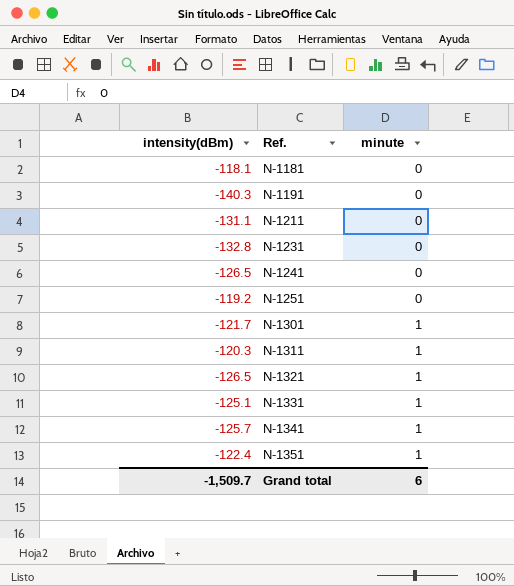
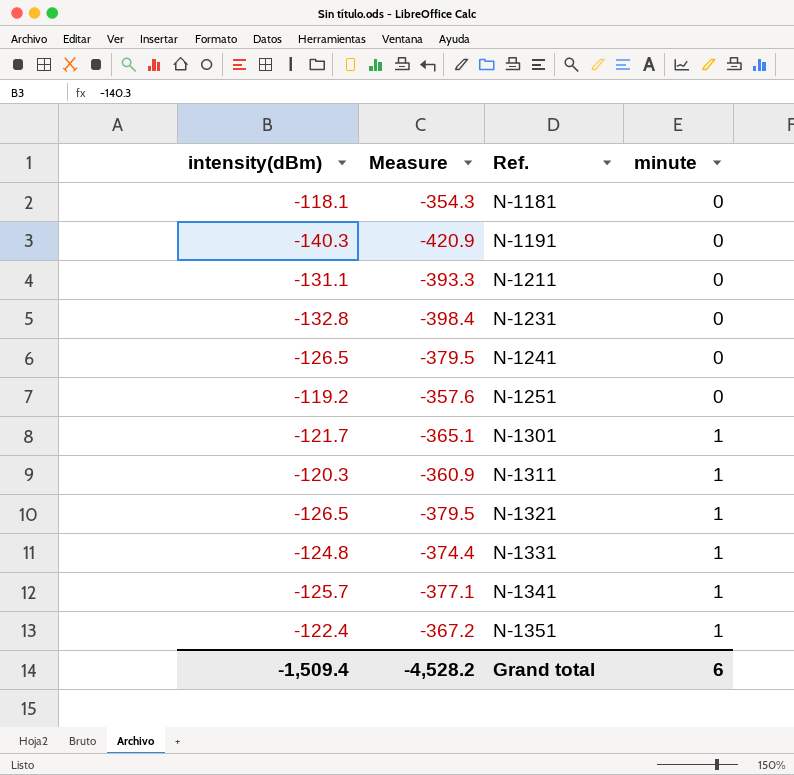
column Measure | formula: none -> [intensity(dBm)] * 3
N-1331 | intensity(dBm): -125.1 -> -124.8
Grand total | intensity(dBm): -1,509.7 -> -1,509.4

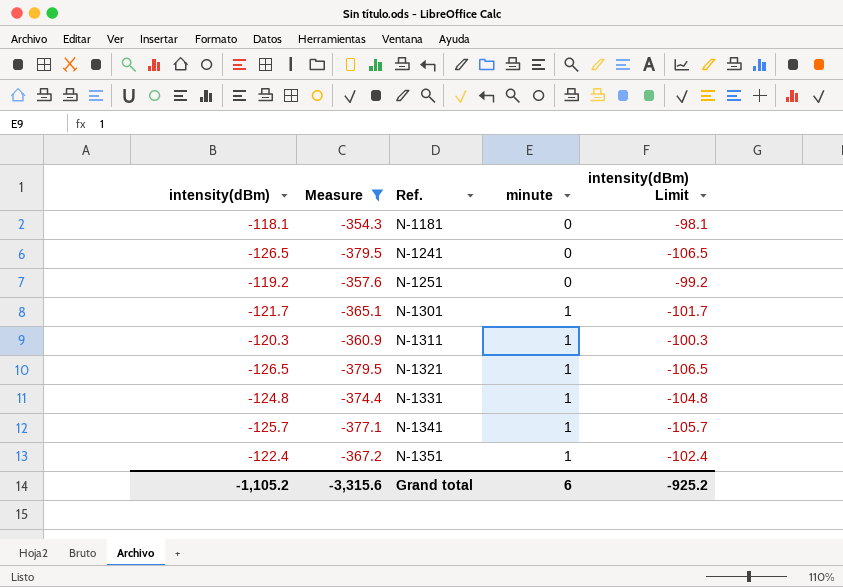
filter: none -> Measure >= -379.5
column intensity(dBm) Limit | formula: none -> [intensity(dBm)] + 20
Grand total | intensity(dBm): -1,509.4 -> -1,105.2
Grand total | Measure: -4,528.2 -> -3,315.6

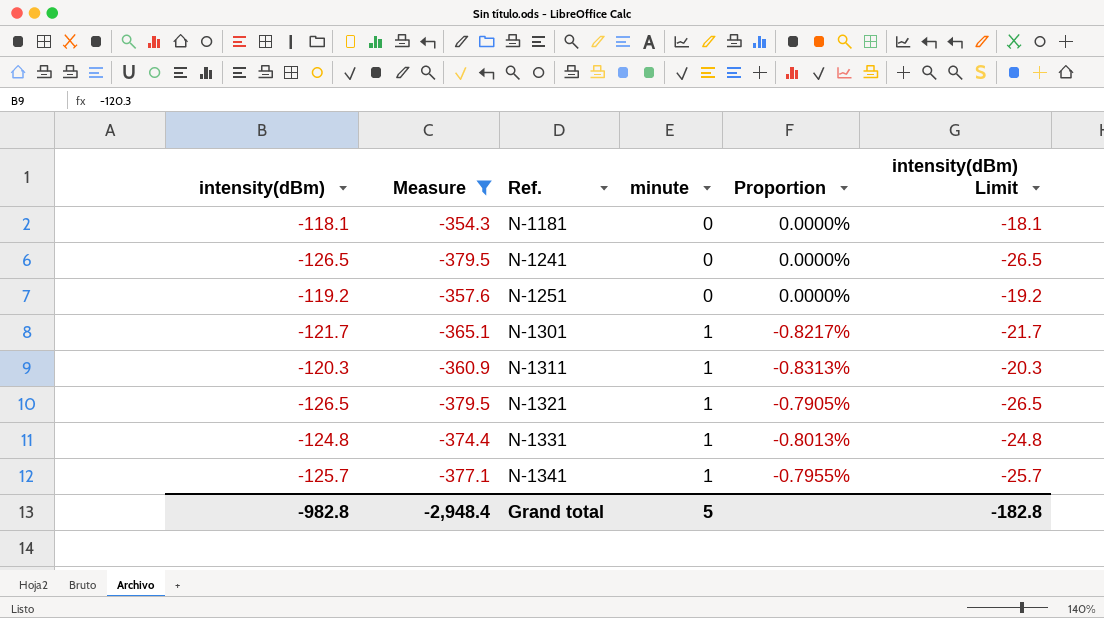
column Proportion | formula: none -> [minute] / [intensity(dBm)]
column intensity(dBm) Limit | formula: [intensity(dBm)] + 20 -> [intensity(dBm)] + 100
row N-1351: -122.4 | -367.2 | 1 | -102.4 -> none
Grand total | intensity(dBm): -1,105.2 -> -982.8
Grand total | Measure: -3,315.6 -> -2,948.4
Grand total | minute: 6 -> 5
Grand total | intensity(dBm) Limit: -925.2 -> -182.8

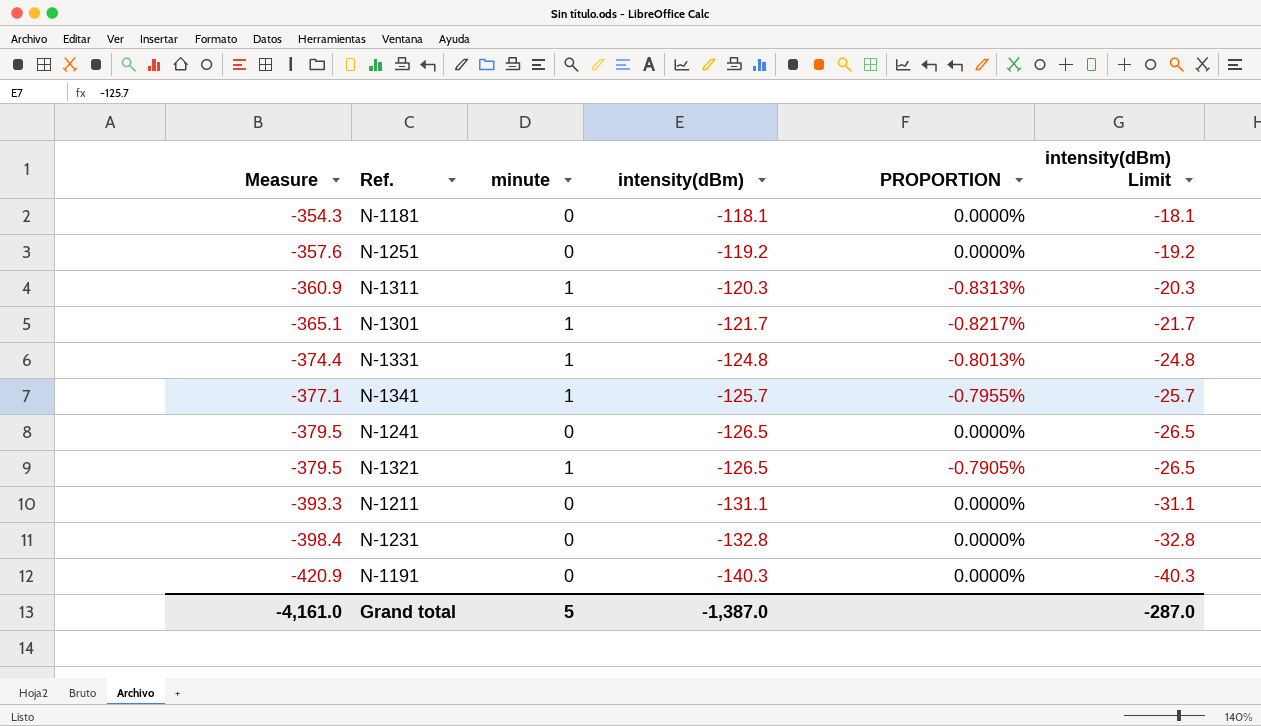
filter: Measure >= -379.5 -> none
row order: Ref. ascending -> Measure descending
column intensity(dBm) | position: 1 -> 4
column name: Proportion -> PROPORTION
Grand total | Measure: -2,948.4 -> -4,161.0
Grand total | intensity(dBm): -982.8 -> -1,387.0
Grand total | intensity(dBm) Limit: -182.8 -> -287.0

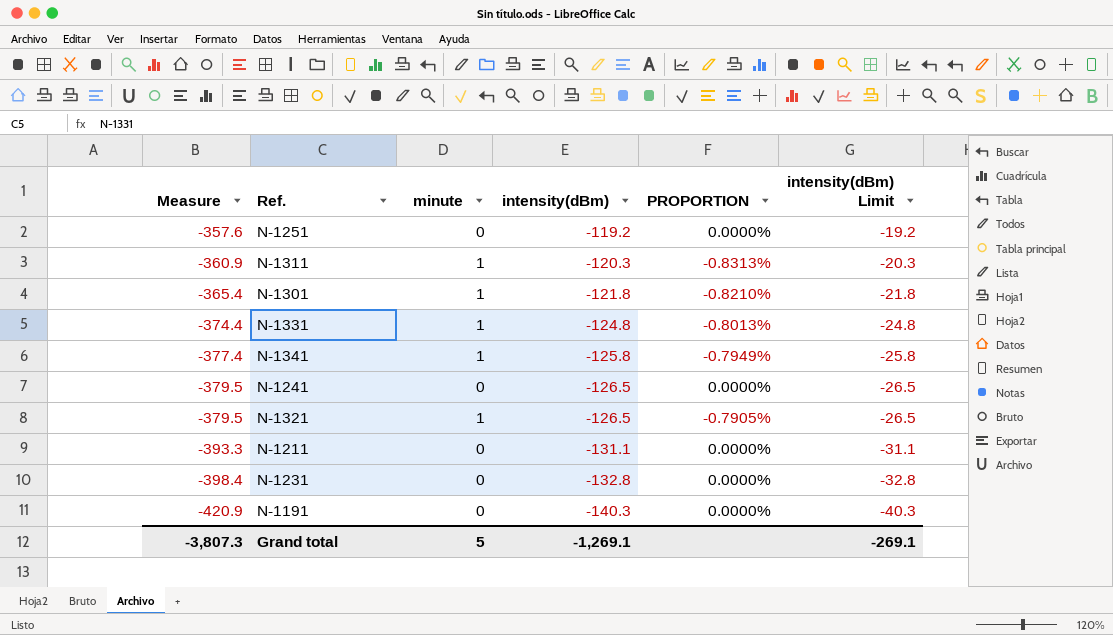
row N-1181: -354.3 | 0 | -118.1 | 0.0000% | -18.1 -> none
N-1301 | Measure: -365.1 -> -365.4
N-1301 | intensity(dBm): -121.7 -> -121.8
N-1301 | PROPORTION: -0.8217% -> -0.8210%
N-1301 | intensity(dBm) Limit: -21.7 -> -21.8
N-1341 | Measure: -377.1 -> -377.4
N-1341 | intensity(dBm): -125.7 -> -125.8
N-1341 | PROPORTION: -0.7955% -> -0.7949%
N-1341 | intensity(dBm) Limit: -25.7 -> -25.8
Grand total | Measure: -4,161.0 -> -3,807.3
Grand total | intensity(dBm): -1,387.0 -> -1,269.1
Grand total | intensity(dBm) Limit: -287.0 -> -269.1

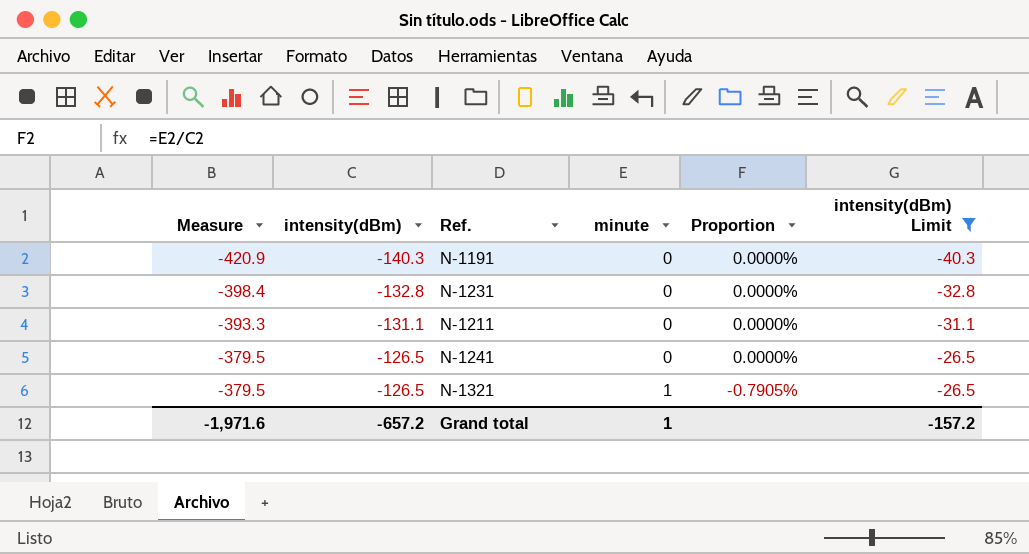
filter: none -> intensity(dBm) Limit <= -26.5
row order: Measure descending -> Measure ascending
column intensity(dBm) | position: 4 -> 2
column name: PROPORTION -> Proportion
Grand total | Measure: -3,807.3 -> -1,971.6
Grand total | intensity(dBm): -1,269.1 -> -657.2
Grand total | minute: 5 -> 1
Grand total | intensity(dBm) Limit: -269.1 -> -157.2

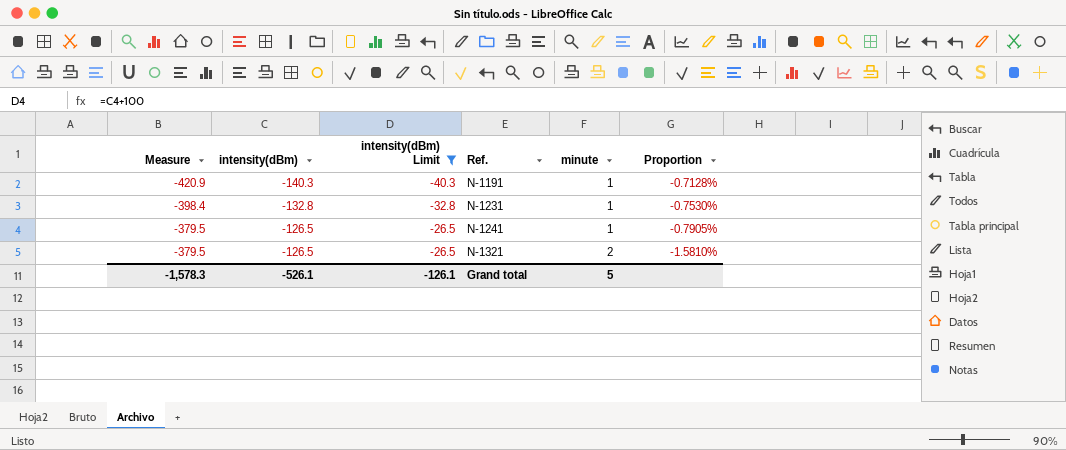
column intensity(dBm) Limit | position: 6 -> 3
row N-1211: -393.3 | -131.1 | 0 | 0.0000% | -31.1 -> none
N-1191 | minute: 0 -> 1
N-1191 | Proportion: 0.0000% -> -0.7128%
N-1231 | minute: 0 -> 1
N-1231 | Proportion: 0.0000% -> -0.7530%
N-1241 | minute: 0 -> 1
N-1241 | Proportion: 0.0000% -> -0.7905%
N-1321 | minute: 1 -> 2
N-1321 | Proportion: -0.7905% -> -1.5810%
Grand total | Measure: -1,971.6 -> -1,578.3
Grand total | intensity(dBm): -657.2 -> -526.1
Grand total | intensity(dBm) Limit: -157.2 -> -126.1
Grand total | minute: 1 -> 5

